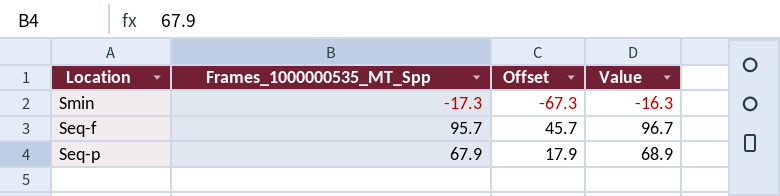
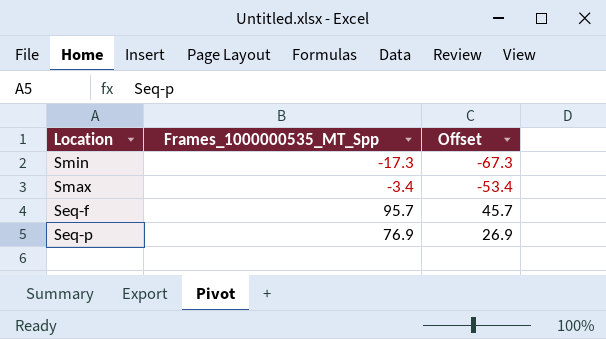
column Value | formula: [Frames_1000000535_MT_Spp] + 1 -> none
row Smax: none -> -3.4 | -53.4
Seq-p | Frames_1000000535_MT_Spp: 67.9 -> 76.9
Seq-p | Offset: 17.9 -> 26.9

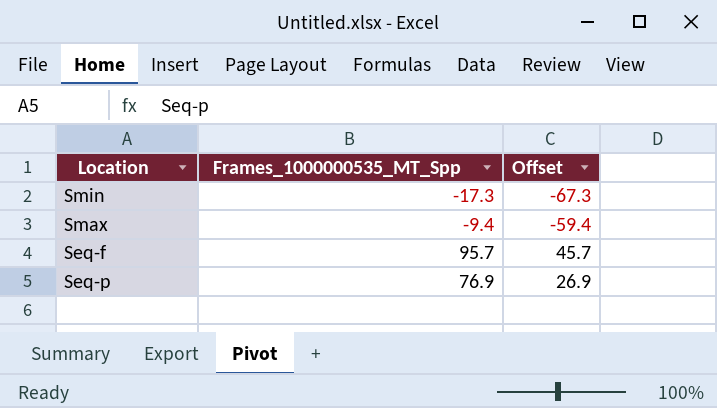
Smax | Frames_1000000535_MT_Spp: -3.4 -> -9.4
Smax | Offset: -53.4 -> -59.4

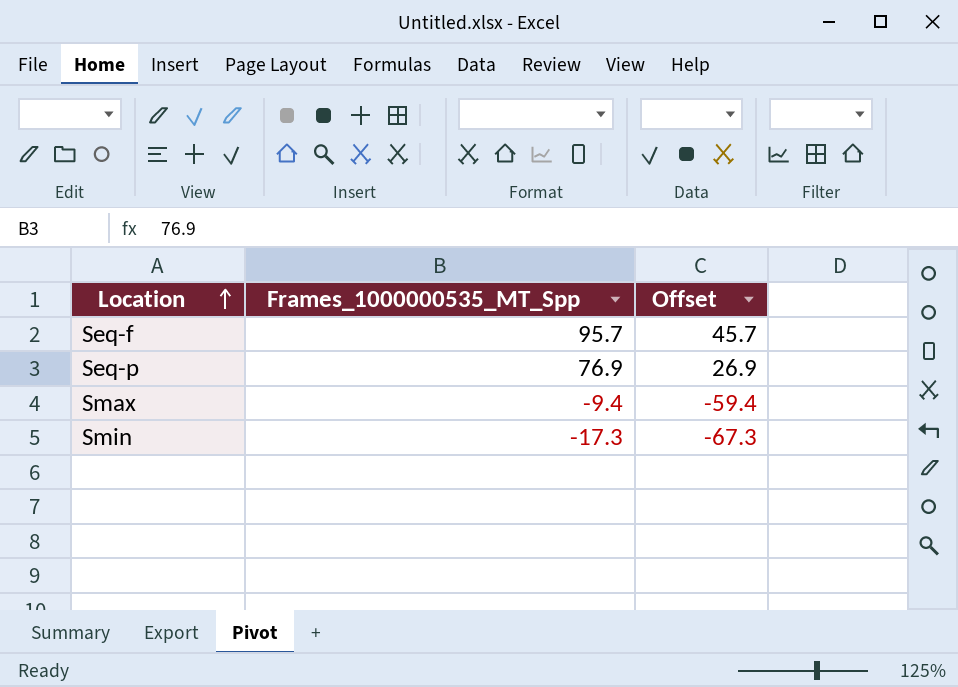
row order: none -> Location ascending

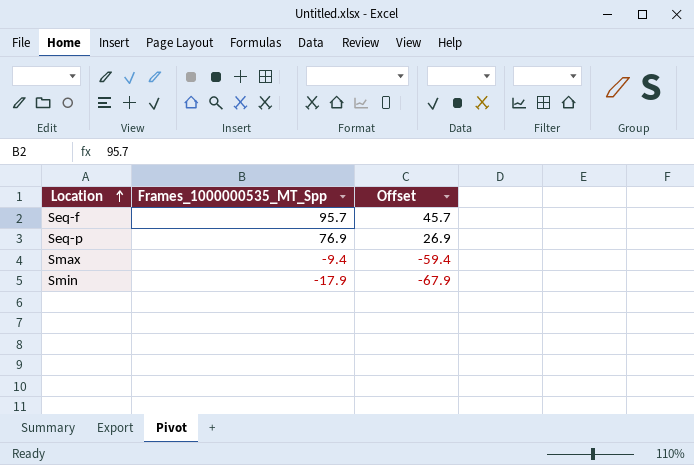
Smin | Frames_1000000535_MT_Spp: -17.3 -> -17.9
Smin | Offset: -67.3 -> -67.9

